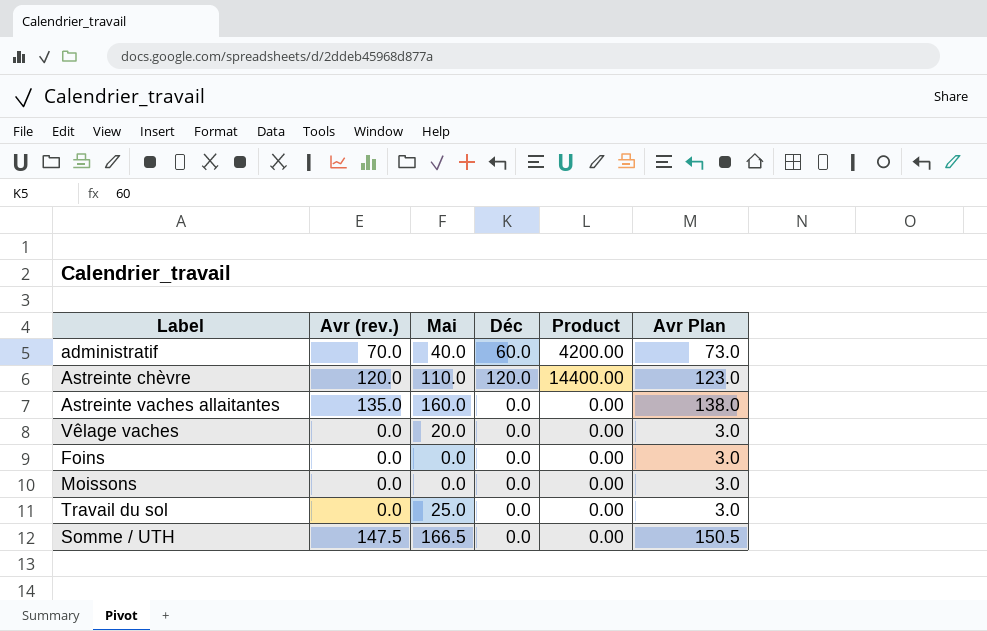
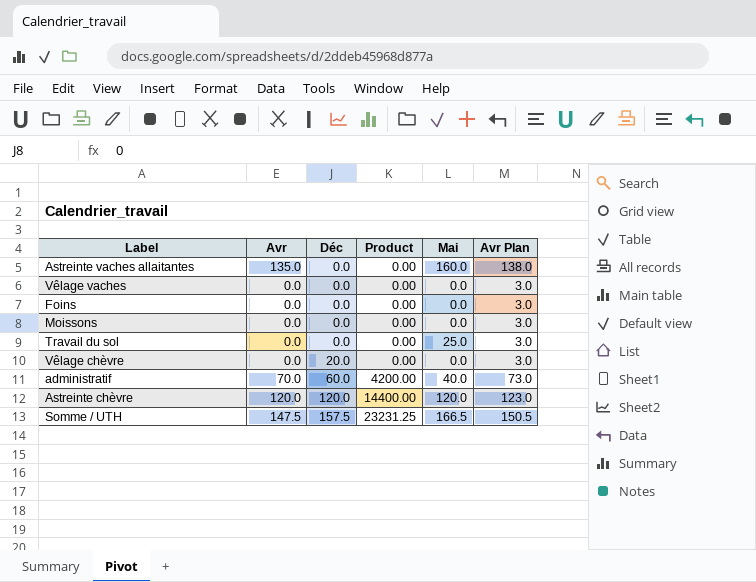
row order: none -> Déc ascending
column name: Avr (rev.) -> Avr
column Mai | position: 3 -> 5
Vêlage vaches | Mai: 20.0 -> 0.0
row Vêlage chèvre: none -> 0.0 | 20.0 | 0.00 | 0.0 | 3.0
Astreinte chèvre | Mai: 110.0 -> 120.0
Somme / UTH | Déc: 0.0 -> 157.5
Somme / UTH | Product: 0.00 -> 23231.25

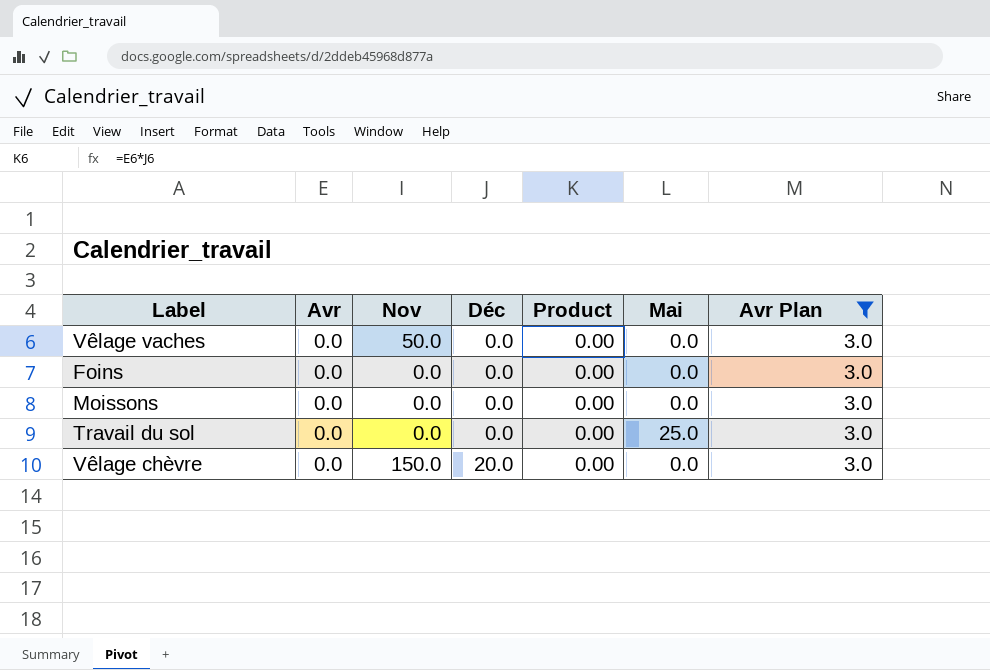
filter: none -> Avr Plan = 3.0
column Nov | position: none -> 3

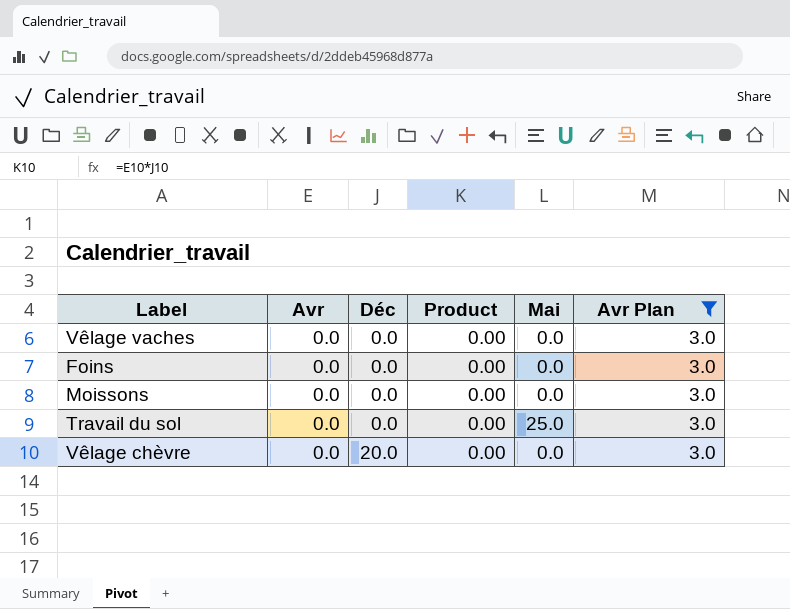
column Nov | position: 3 -> none

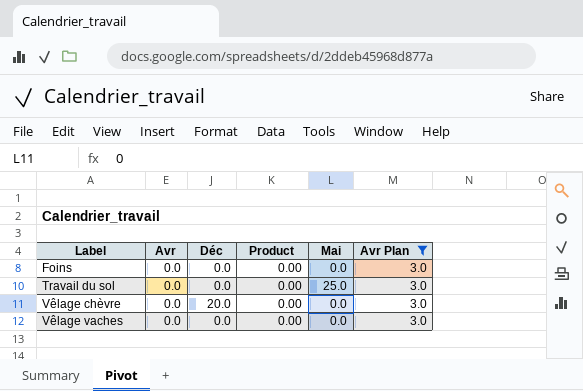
row order: Déc ascending -> Label ascending
row Moissons: 0.0 | 0.0 | 0.00 | 0.0 | 3.0 -> none

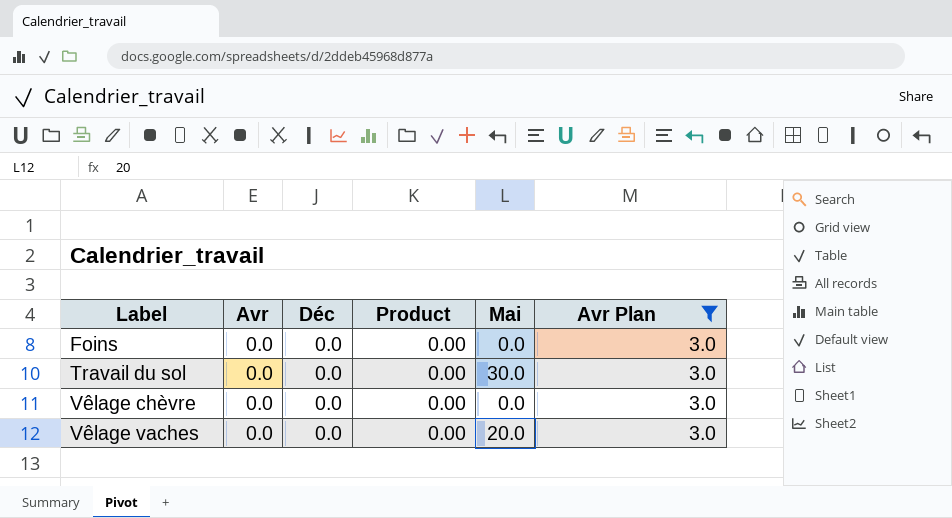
Travail du sol | Mai: 25.0 -> 30.0
Vêlage chèvre | Déc: 20.0 -> 0.0
Vêlage vaches | Mai: 0.0 -> 20.0

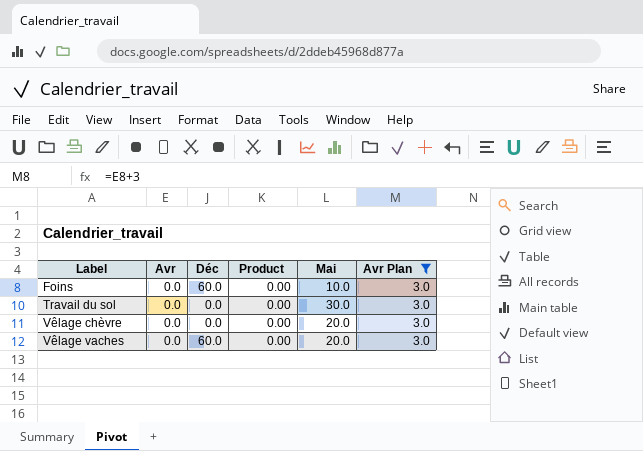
Foins | Déc: 0.0 -> 60.0
Foins | Mai: 0.0 -> 10.0
Vêlage chèvre | Mai: 0.0 -> 20.0
Vêlage vaches | Déc: 0.0 -> 60.0

